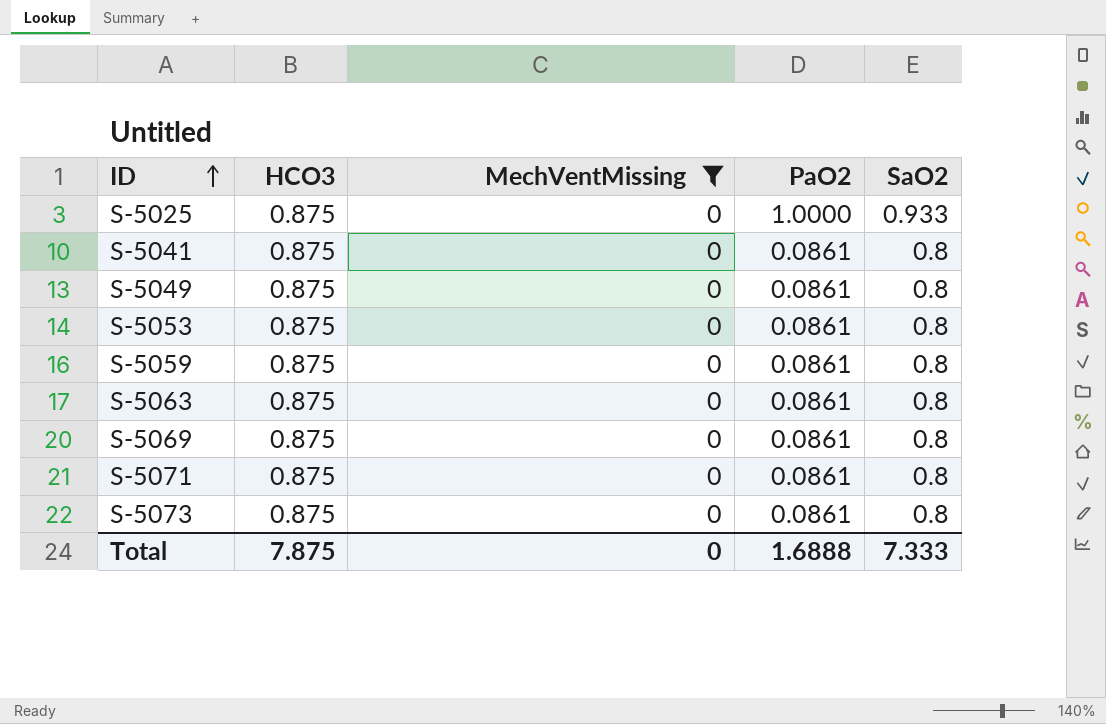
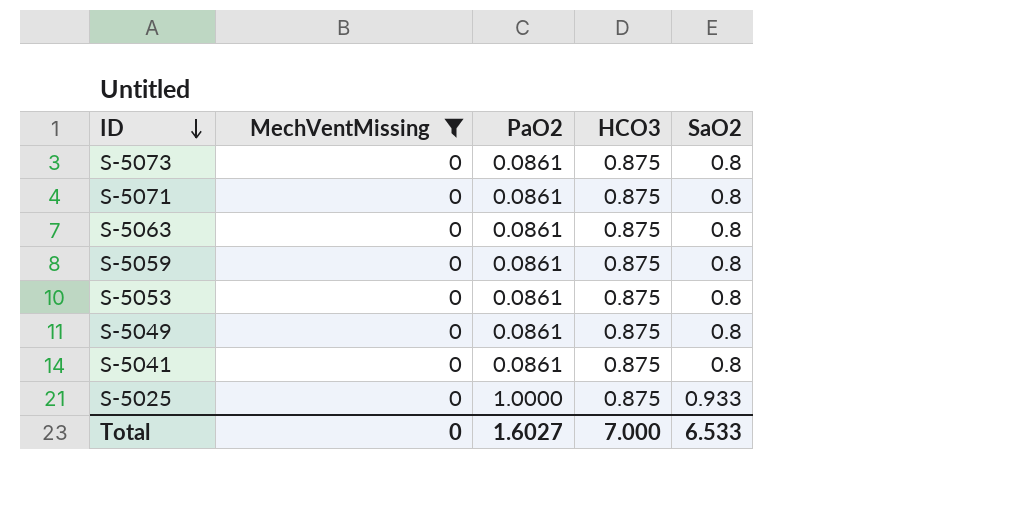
row order: ID ascending -> ID descending
column HCO3 | position: 2 -> 4
row S-5069: 0.875 | 0 | 0.0861 | 0.8 -> none
Total | PaO2: 1.6888 -> 1.6027
Total | HCO3: 7.875 -> 7.000
Total | SaO2: 7.333 -> 6.533

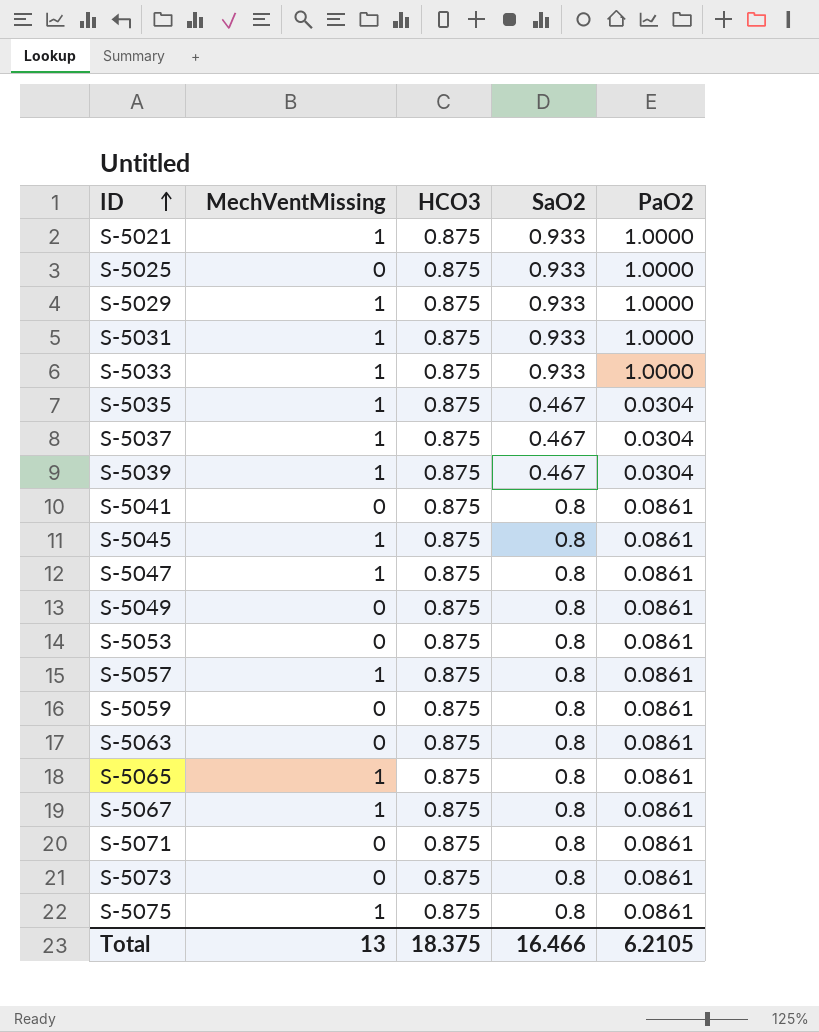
filter: MechVentMissing = 0 -> none
row order: ID descending -> ID ascending
column PaO2 | position: 3 -> 5
Total | MechVentMissing: 0 -> 13
Total | HCO3: 7.000 -> 18.375
Total | SaO2: 6.533 -> 16.466
Total | PaO2: 1.6027 -> 6.2105

